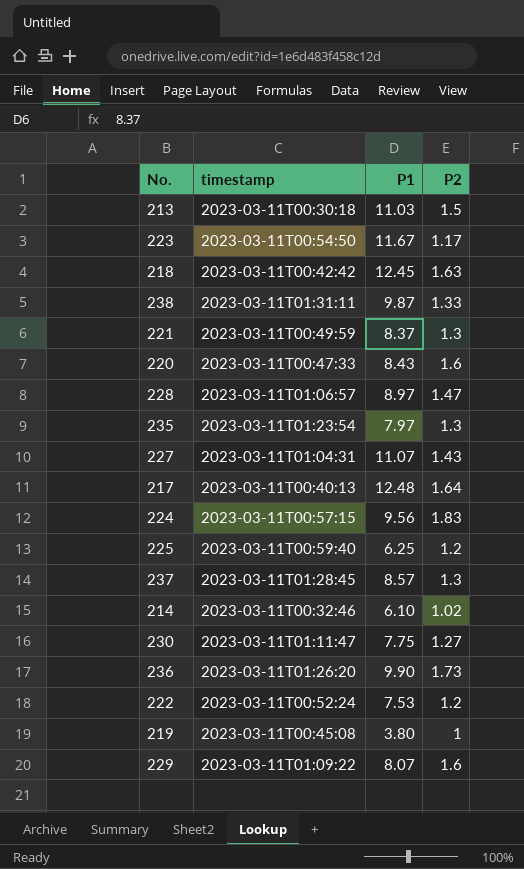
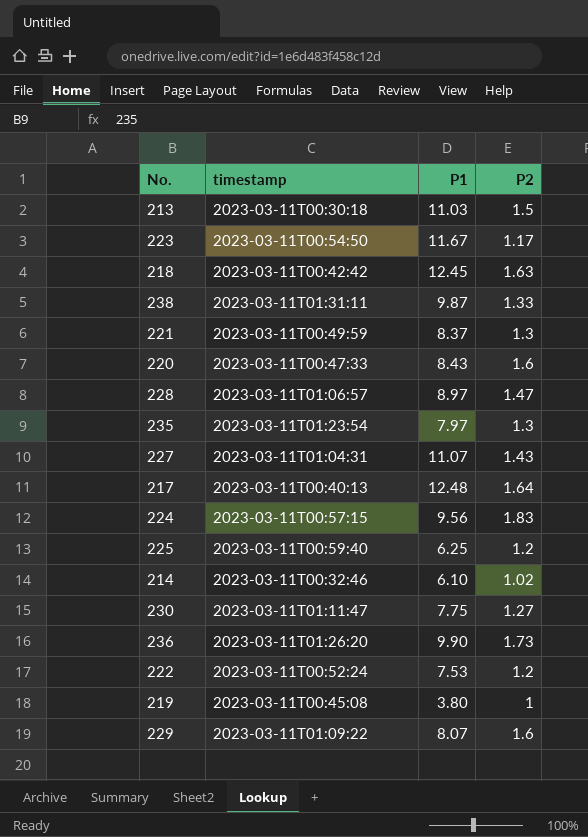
row 237: 2023-03-11T01:28:45 | 8.57 | 1.3 -> none

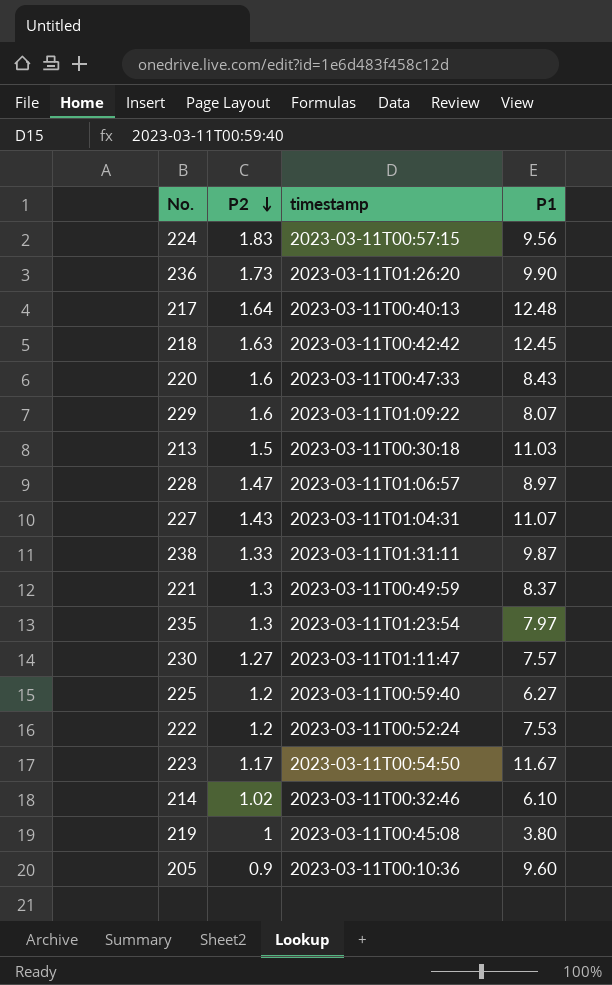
row order: none -> P2 descending
column P2 | position: 4 -> 2
230 | P1: 7.75 -> 7.57
225 | P1: 6.25 -> 6.27
row 205: none -> 0.9 | 2023-03-11T00:10:36 | 9.60

